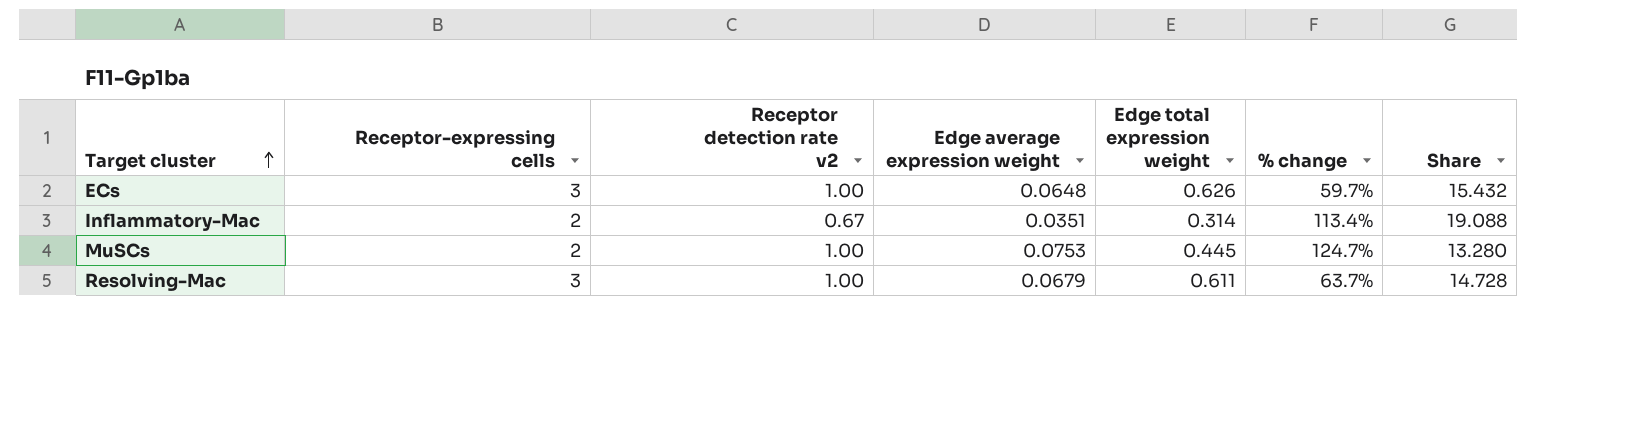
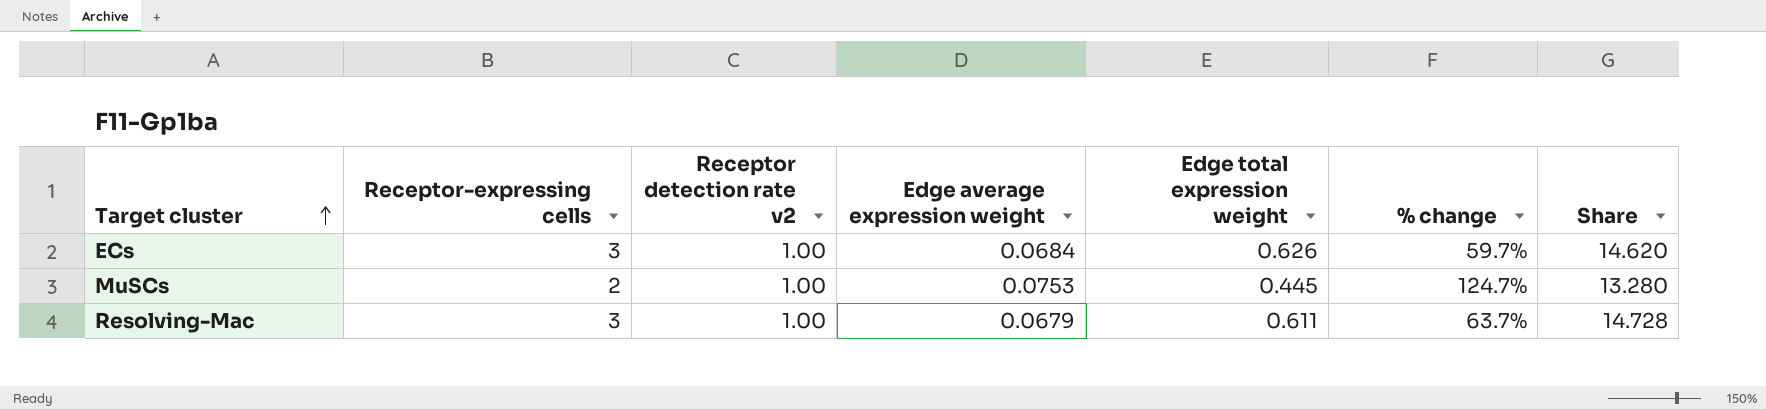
row Inflammatory-Mac: 2 | 0.67 | 0.0351 | 0.314 | 113.4% | 19.088 -> none
ECs | Edge average expression weight: 0.0648 -> 0.0684
ECs | Share: 15.432 -> 14.620

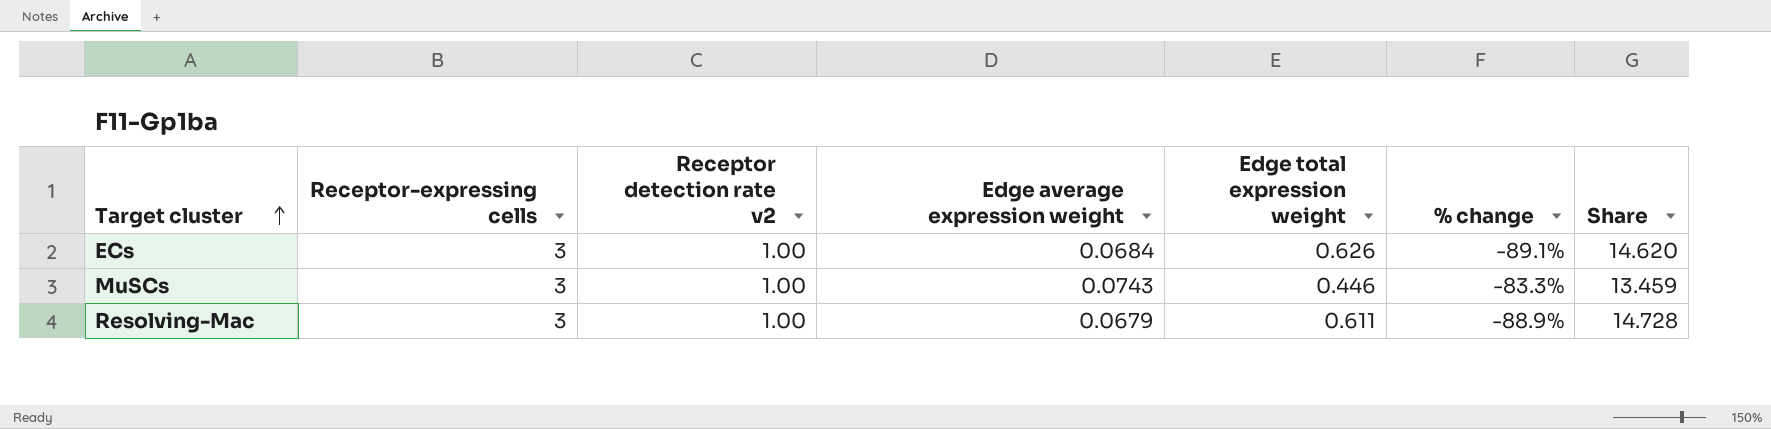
column % change | formula: ([Receptor detection rate v2] - [Edge total expression weight]) / [Edge total expression weight] -> ([Edge average expression weight] - [Edge total expression weight]) / [Edge total expression weight]
MuSCs | Receptor-expressing cells: 2 -> 3
MuSCs | Edge average expression weight: 0.0753 -> 0.0743
MuSCs | Edge total expression weight: 0.445 -> 0.446
MuSCs | Share: 13.280 -> 13.459

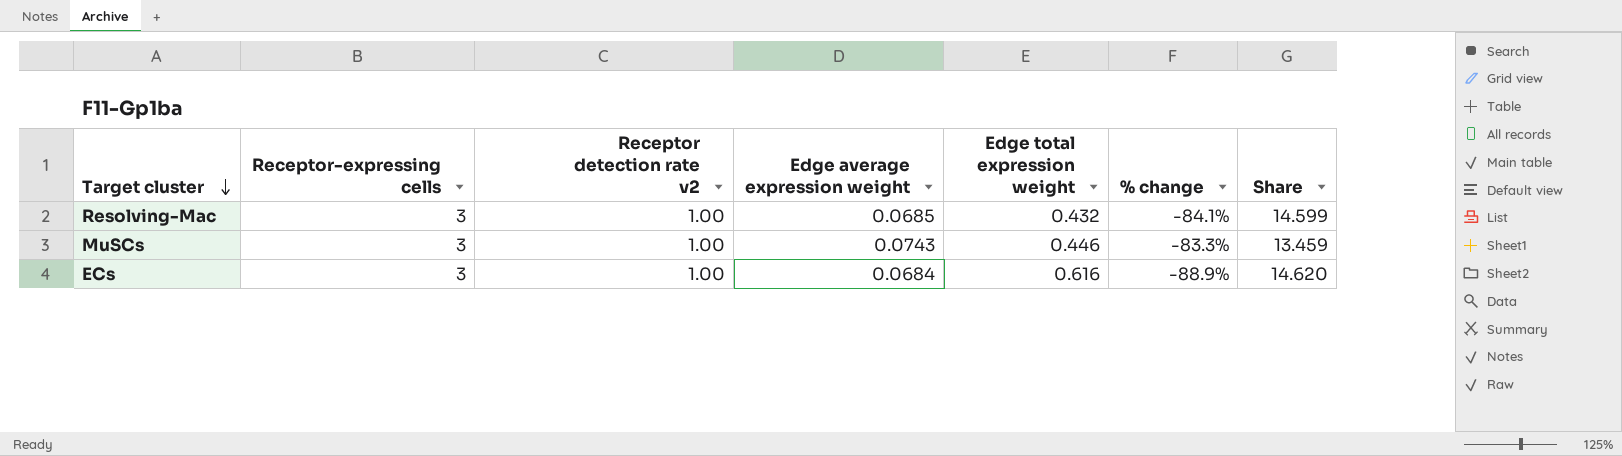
row order: Target cluster ascending -> Target cluster descending
Resolving-Mac | Edge average expression weight: 0.0679 -> 0.0685
Resolving-Mac | Edge total expression weight: 0.611 -> 0.432
Resolving-Mac | % change: -88.9% -> -84.1%
Resolving-Mac | Share: 14.728 -> 14.599
ECs | Edge total expression weight: 0.626 -> 0.616
ECs | % change: -89.1% -> -88.9%

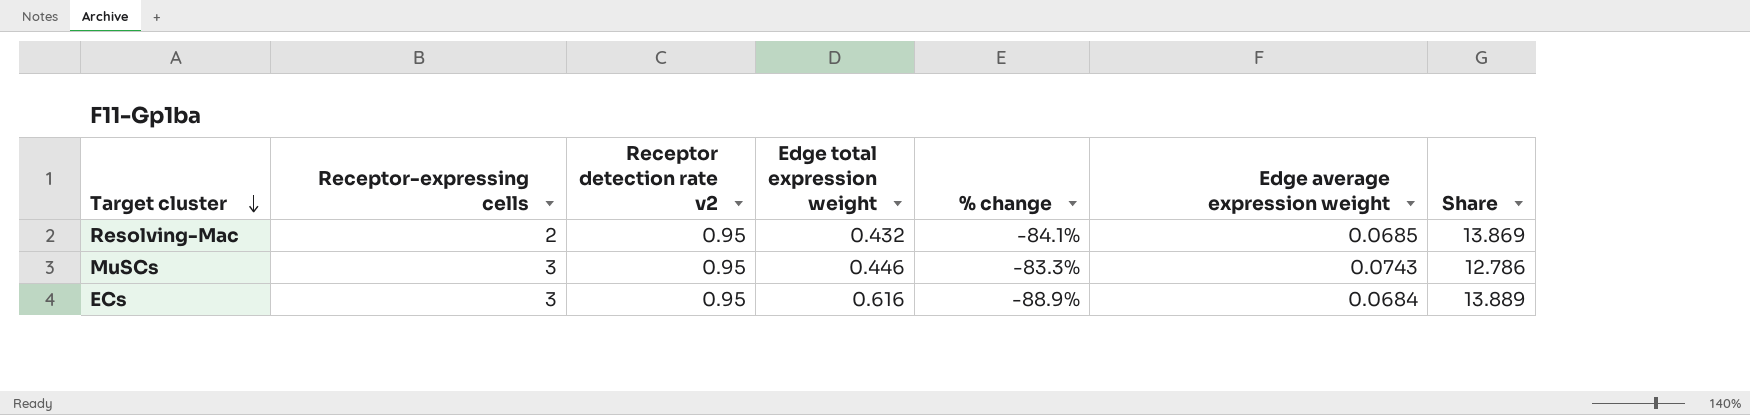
column Edge average expression weight | position: 4 -> 6
Resolving-Mac | Receptor-expressing cells: 3 -> 2
Resolving-Mac | Receptor detection rate v2: 1.00 -> 0.95
Resolving-Mac | Share: 14.599 -> 13.869
MuSCs | Receptor detection rate v2: 1.00 -> 0.95
MuSCs | Share: 13.459 -> 12.786
ECs | Receptor detection rate v2: 1.00 -> 0.95
ECs | Share: 14.620 -> 13.889

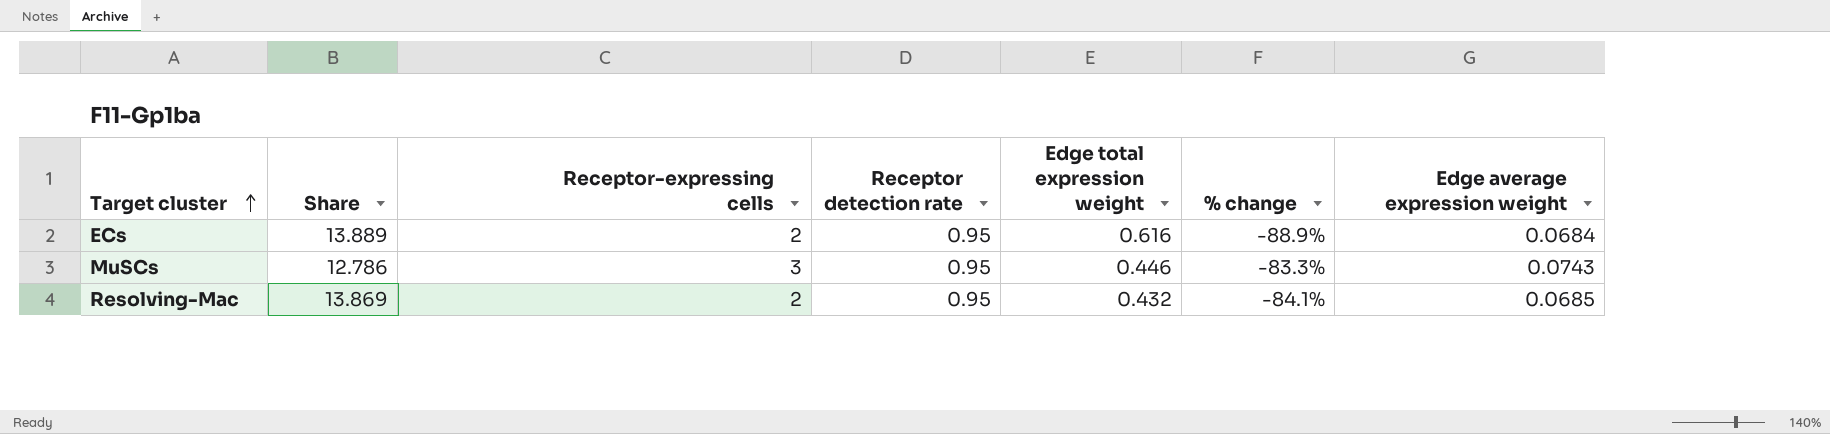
row order: Target cluster descending -> Target cluster ascending
column Share | position: 7 -> 2
column name: Receptor detection rate v2 -> Receptor detection rate
ECs | Receptor-expressing cells: 3 -> 2

